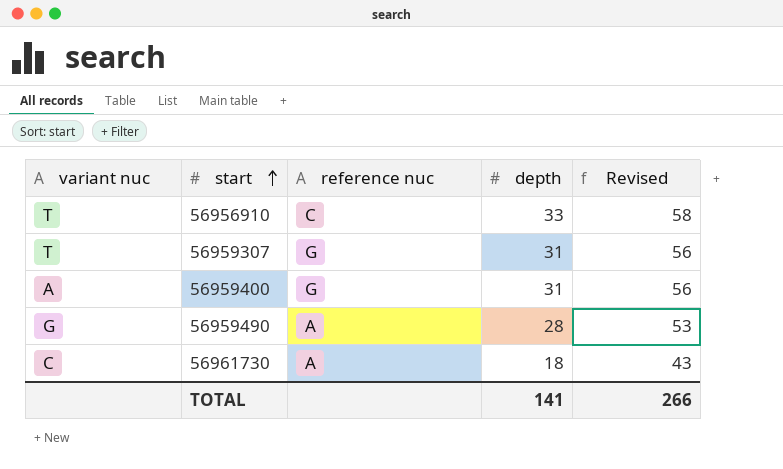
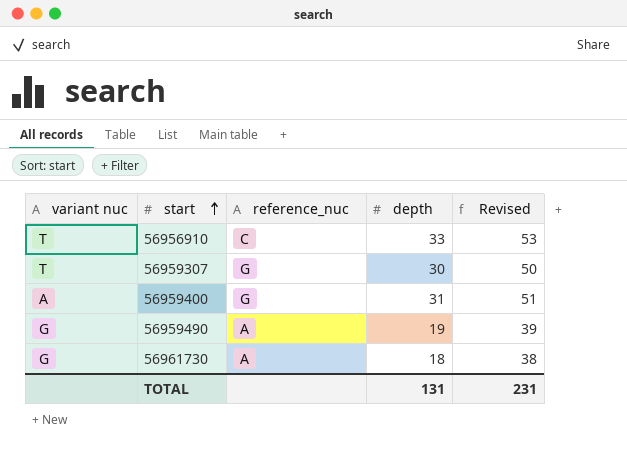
column name: reference nuc -> reference_nuc
column Revised | formula: [depth] + 25 -> [depth] + 20
56959307 | depth: 31 -> 30
56959490 | depth: 28 -> 19
56961730 | variant nuc: C -> G
TOTAL | depth: 141 -> 131
TOTAL | Revised: 266 -> 231

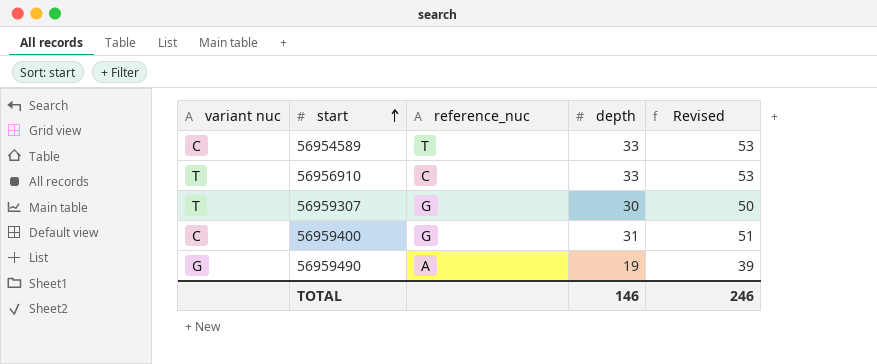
row 56961730: G | A | 18 | 38 -> none
row 56954589: none -> C | T | 33 | 53
56959400 | variant nuc: A -> C
TOTAL | depth: 131 -> 146
TOTAL | Revised: 231 -> 246

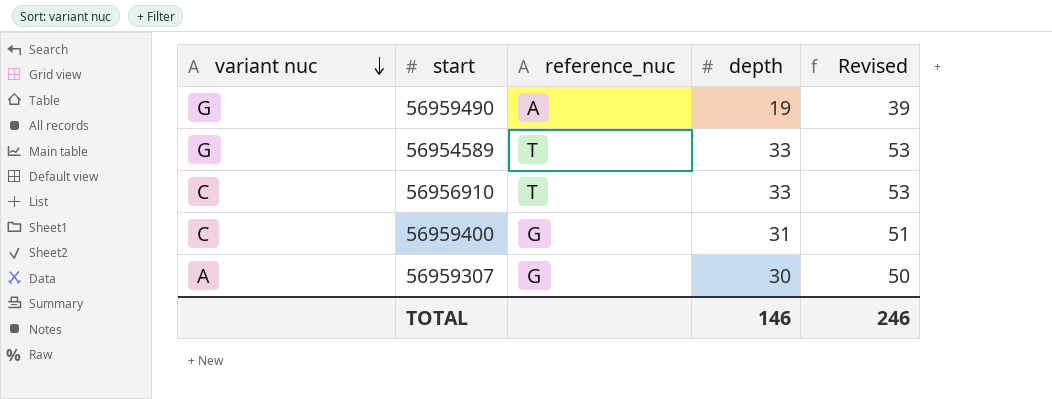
row order: start ascending -> variant nuc descending
56954589 | variant nuc: C -> G
56956910 | variant nuc: T -> C
56956910 | reference_nuc: C -> T
56959307 | variant nuc: T -> A

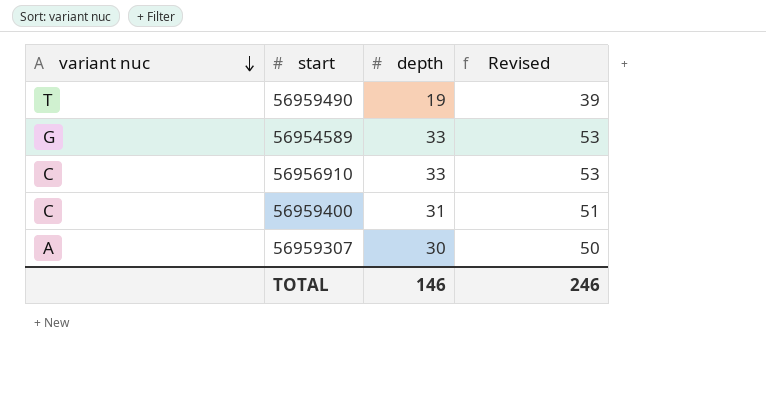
column reference_nuc | position: 3 -> none
56959490 | variant nuc: G -> T

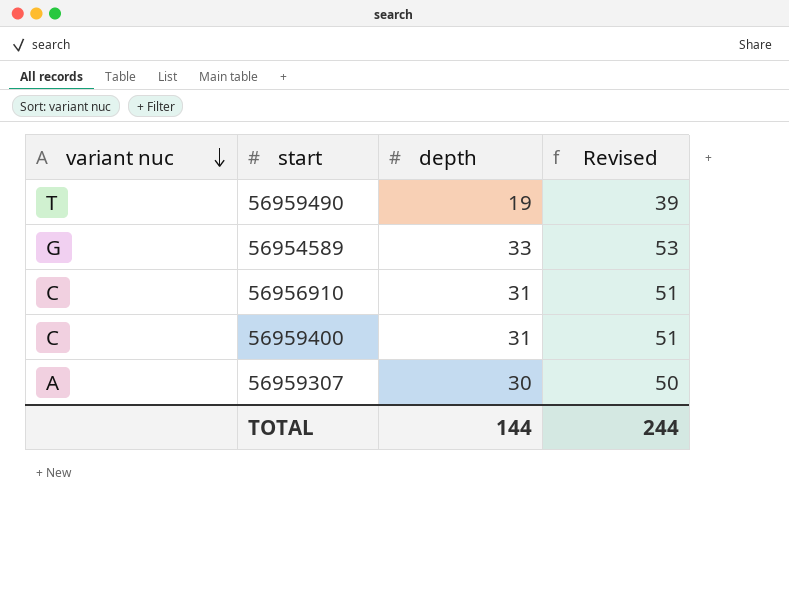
56956910 | depth: 33 -> 31
56956910 | Revised: 53 -> 51
TOTAL | depth: 146 -> 144
TOTAL | Revised: 246 -> 244

